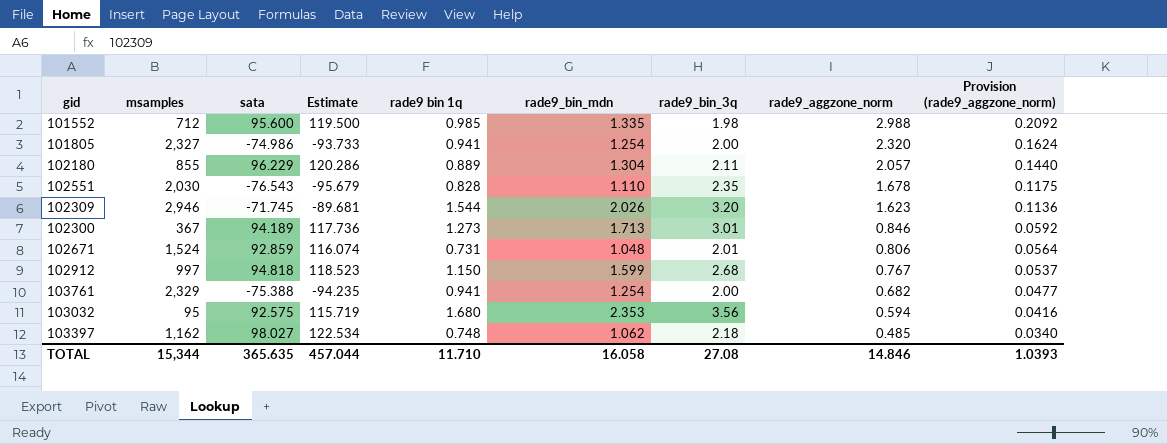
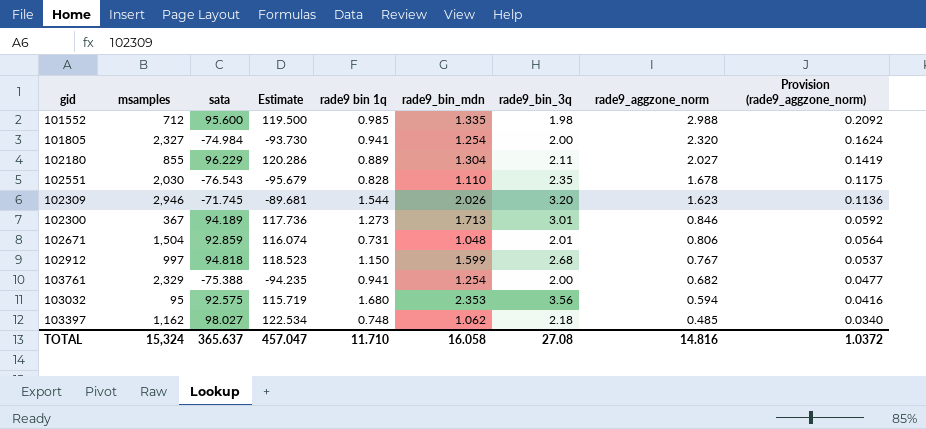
101805 | sata: -74.986 -> -74.984
101805 | Estimate: -93.733 -> -93.730
102180 | rade9_aggzone_norm: 2.057 -> 2.027
102180 | Provision (rade9_aggzone_norm): 0.1440 -> 0.1419
102671 | msamples: 1,524 -> 1,504
TOTAL | msamples: 15,344 -> 15,324
TOTAL | sata: 365.635 -> 365.637
TOTAL | Estimate: 457.044 -> 457.047
TOTAL | rade9_aggzone_norm: 14.846 -> 14.816
TOTAL | Provision (rade9_aggzone_norm): 1.0393 -> 1.0372

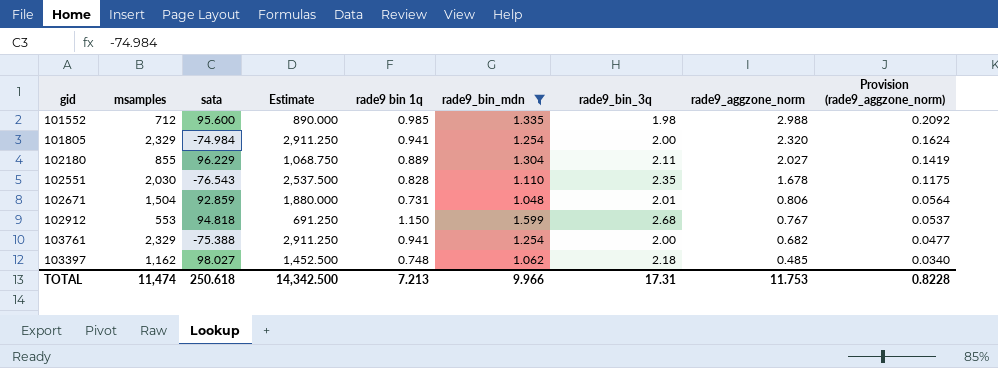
filter: none -> rade9_bin_mdn <= 1.599
column Estimate | formula: [sata] * 1.25 -> [msamples] * 1.25
101805 | msamples: 2,327 -> 2,329
102912 | msamples: 997 -> 553
TOTAL | msamples: 15,324 -> 11,474
TOTAL | sata: 365.637 -> 250.618
TOTAL | Estimate: 457.047 -> 14,342.500
TOTAL | rade9 bin 1q: 11.710 -> 7.213
TOTAL | rade9_bin_mdn: 16.058 -> 9.966
TOTAL | rade9_bin_3q: 27.08 -> 17.31
TOTAL | rade9_aggzone_norm: 14.816 -> 11.753
TOTAL | Provision (rade9_aggzone_norm): 1.0372 -> 0.8228

